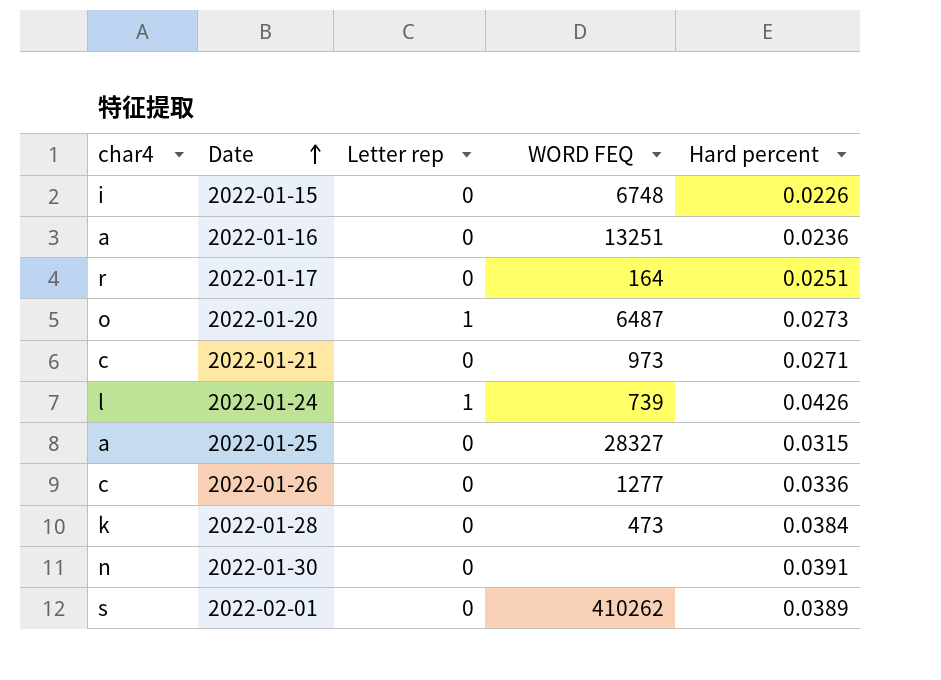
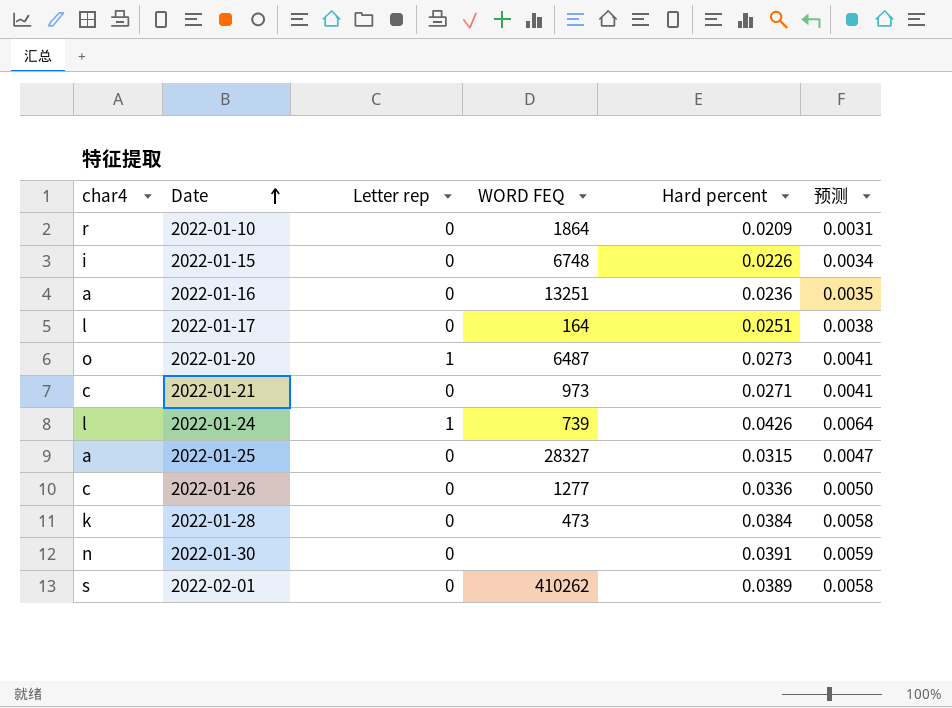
column 预测 | formula: none -> [Hard percent] * 0.15
row 2022-01-10: none -> r | 0 | 1864 | 0.0209 | 0.0031
2022-01-17 | char4: r -> l

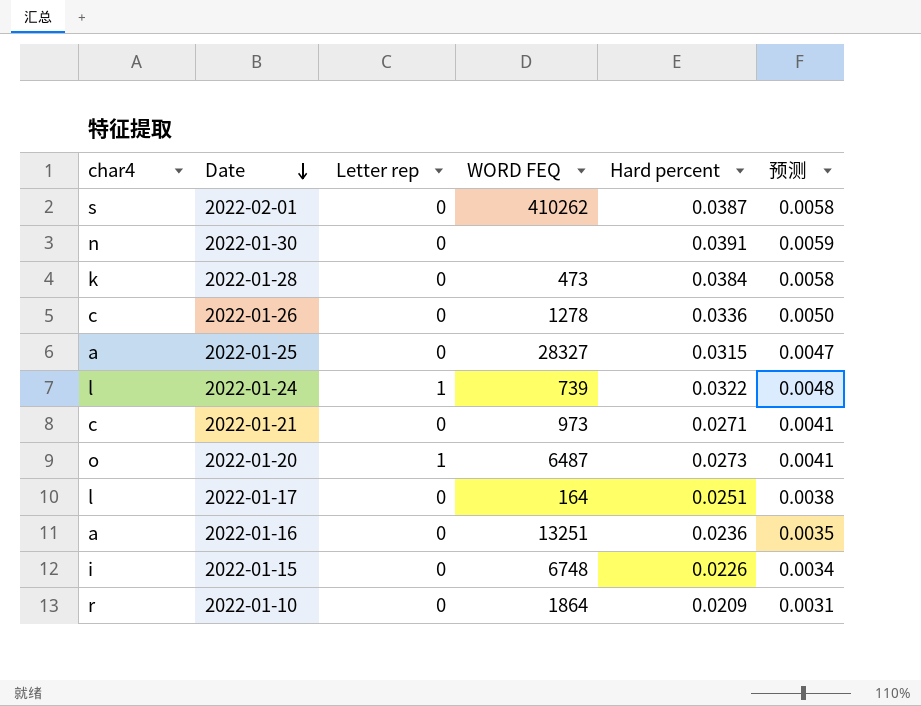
row order: Date ascending -> Date descending
2022-02-01 | Hard percent: 0.0389 -> 0.0387
2022-01-26 | WORD FEQ: 1277 -> 1278
2022-01-24 | Hard percent: 0.0426 -> 0.0322
2022-01-24 | 预测: 0.0064 -> 0.0048

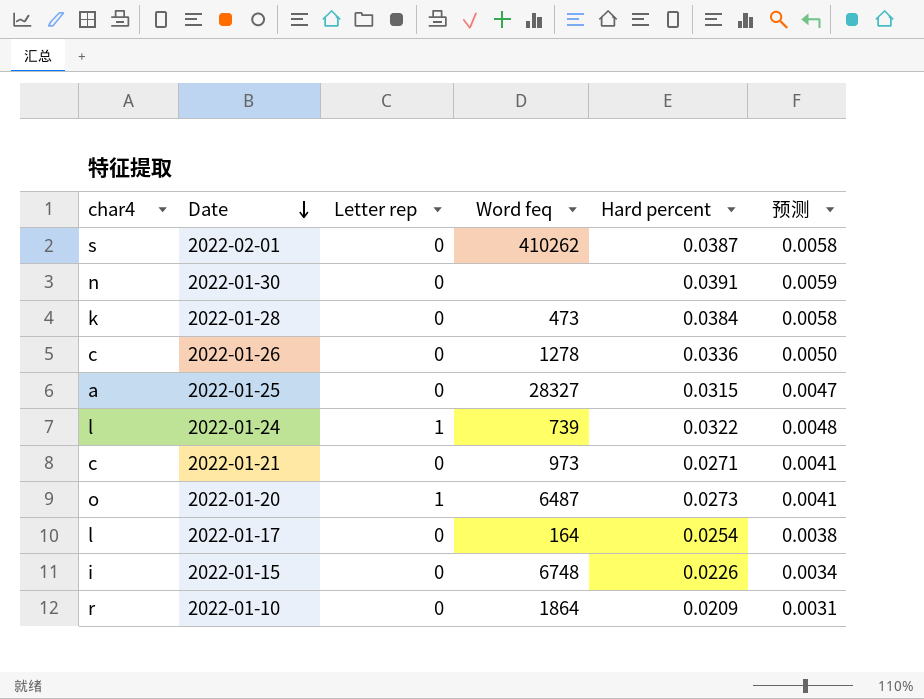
column name: WORD FEQ -> Word feq
row 2022-01-16: a | 0 | 13251 | 0.0236 | 0.0035 -> none
2022-01-17 | Hard percent: 0.0251 -> 0.0254

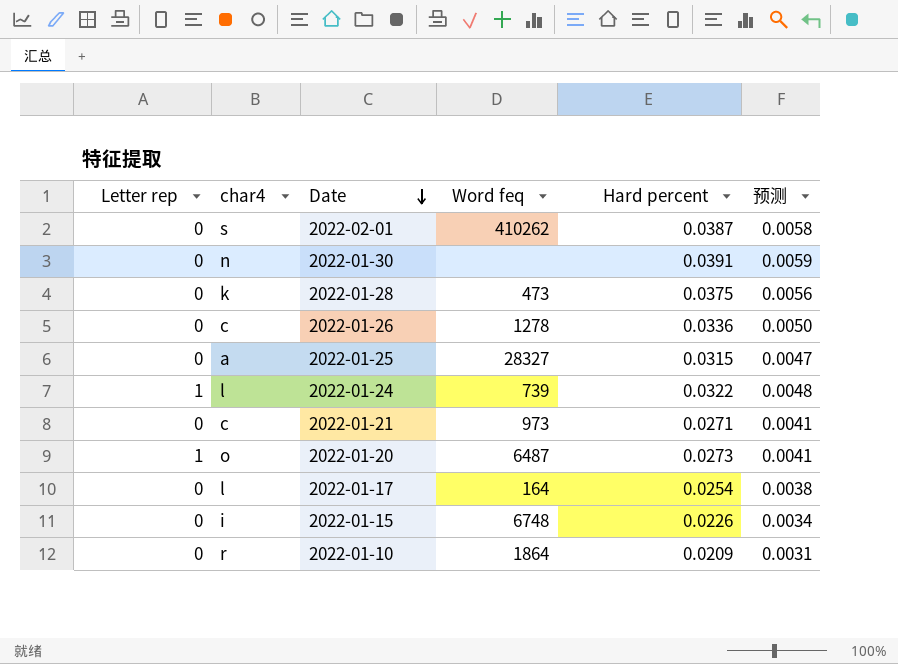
column Letter rep | position: 3 -> 1
2022-01-28 | Hard percent: 0.0384 -> 0.0375
2022-01-28 | 预测: 0.0058 -> 0.0056

